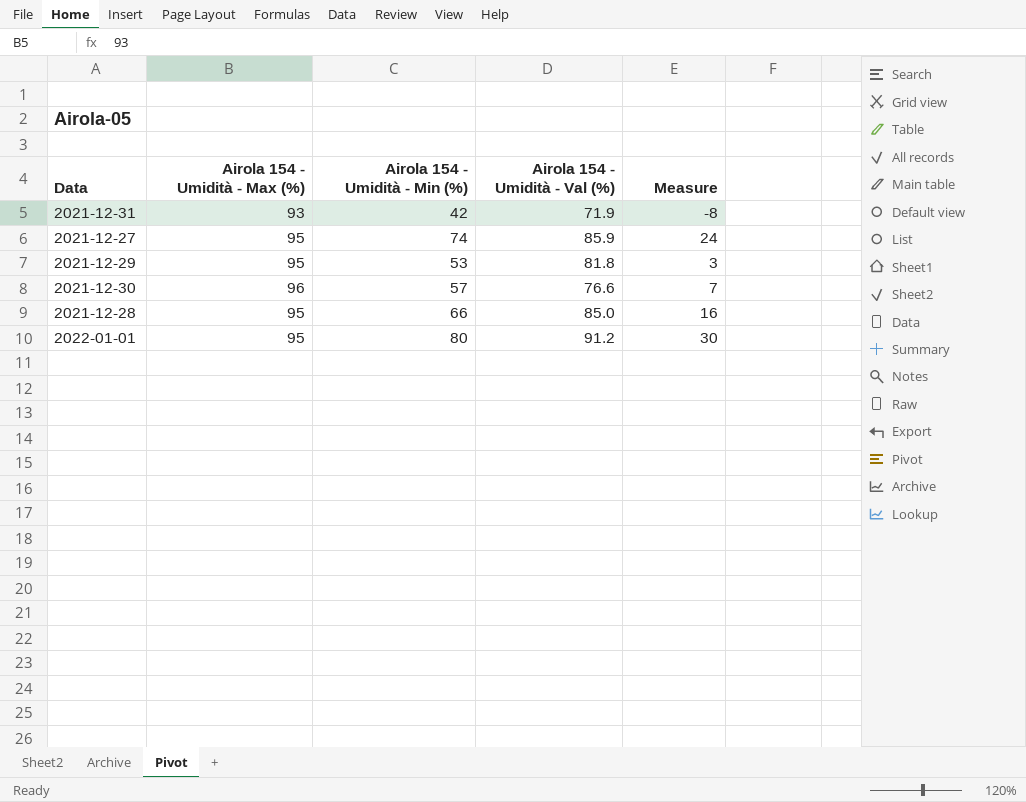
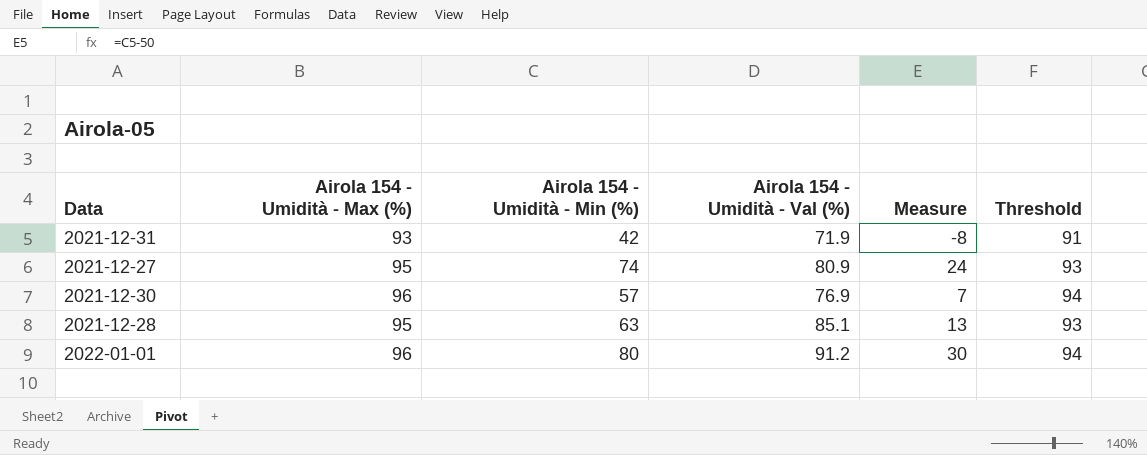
column Threshold | formula: none -> [Airola 154 - Umidità - Max (%)] - 2
row 2021-12-29: 95 | 53 | 81.8 | 3 -> none
2021-12-27 | Airola 154 - Umidità - Val (%): 85.9 -> 80.9
2021-12-30 | Airola 154 - Umidità - Val (%): 76.6 -> 76.9
2021-12-28 | Airola 154 - Umidità - Min (%): 66 -> 63
2021-12-28 | Airola 154 - Umidità - Val (%): 85.0 -> 85.1
2021-12-28 | Measure: 16 -> 13
2022-01-01 | Airola 154 - Umidità - Max (%): 95 -> 96

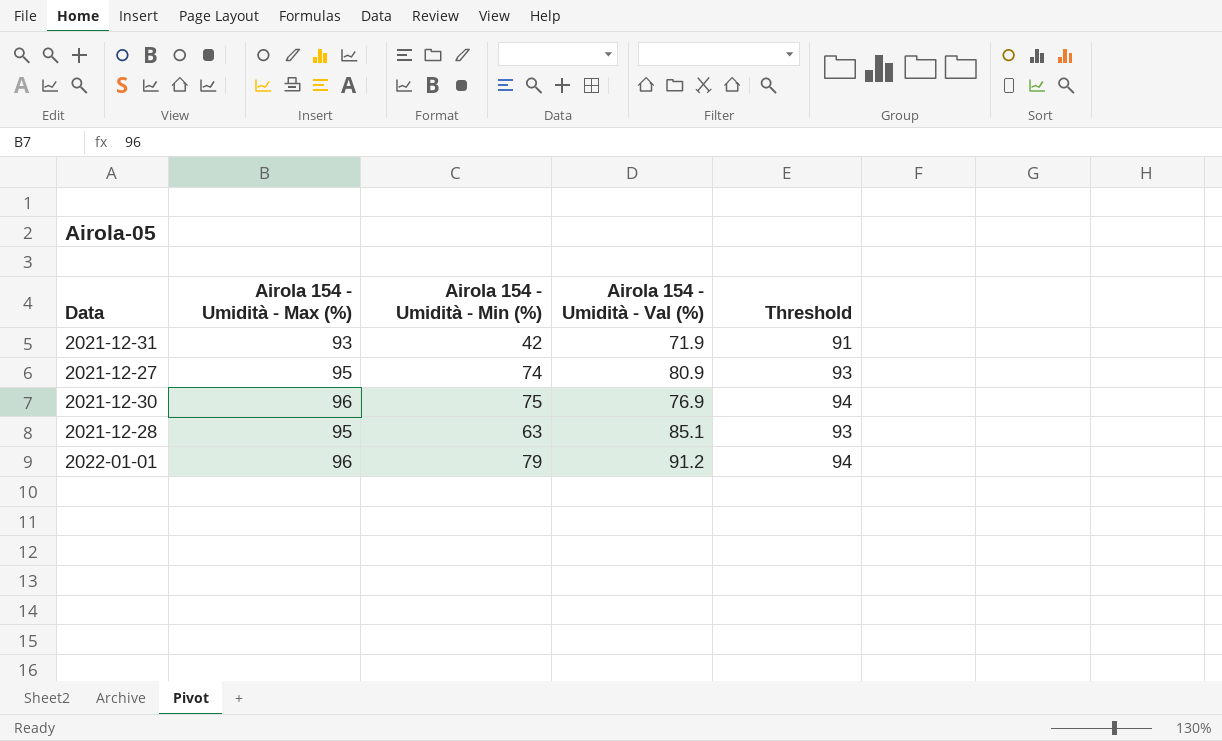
column Measure | formula: [Airola 154 - Umidità - Min (%)] - 50 -> none
2021-12-30 | Airola 154 - Umidità - Min (%): 57 -> 75
2022-01-01 | Airola 154 - Umidità - Min (%): 80 -> 79

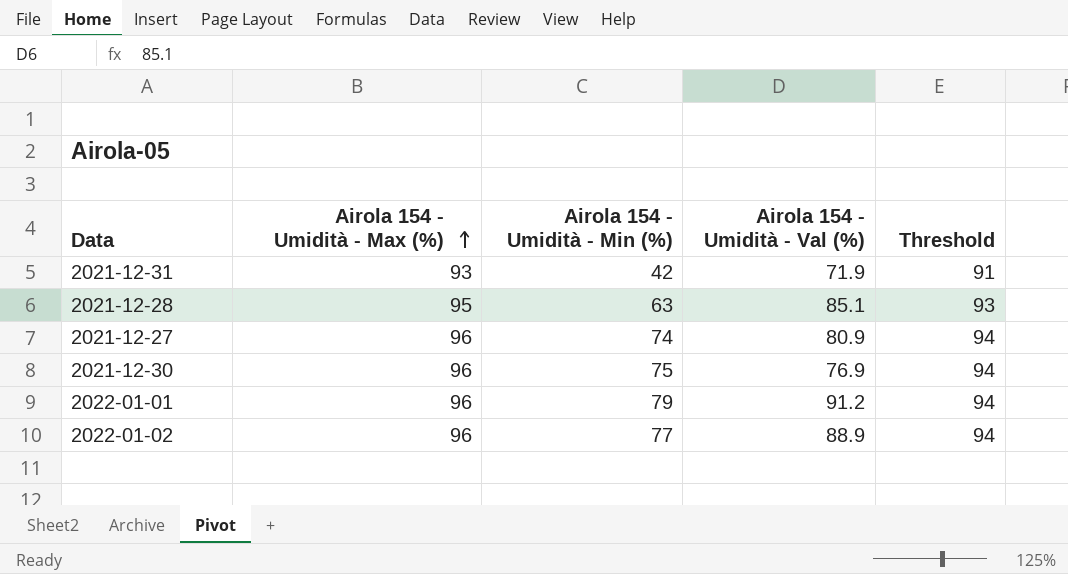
row order: none -> Airola 154 - Umidità - Max (%) ascending
2021-12-27 | Airola 154 - Umidità - Max (%): 95 -> 96
2021-12-27 | Threshold: 93 -> 94
row 2022-01-02: none -> 96 | 77 | 88.9 | 94

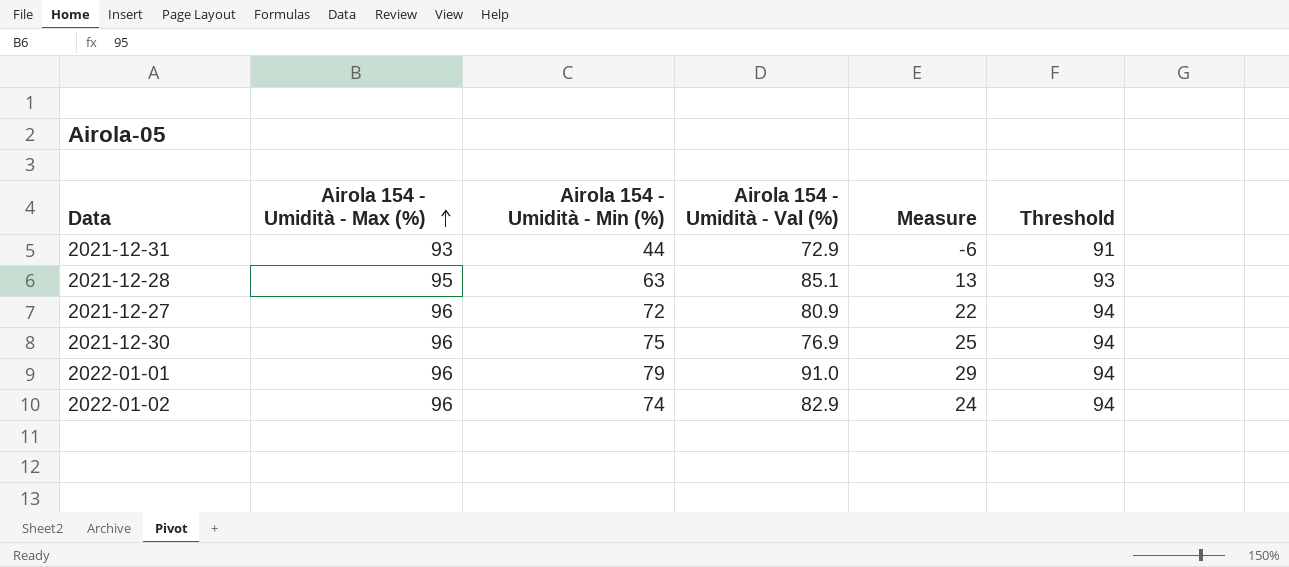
column Measure | formula: none -> [Airola 154 - Umidità - Min (%)] - 50
2021-12-31 | Airola 154 - Umidità - Min (%): 42 -> 44
2021-12-31 | Airola 154 - Umidità - Val (%): 71.9 -> 72.9
2021-12-27 | Airola 154 - Umidità - Min (%): 74 -> 72
2022-01-01 | Airola 154 - Umidità - Val (%): 91.2 -> 91.0
2022-01-02 | Airola 154 - Umidità - Min (%): 77 -> 74
2022-01-02 | Airola 154 - Umidità - Val (%): 88.9 -> 82.9

